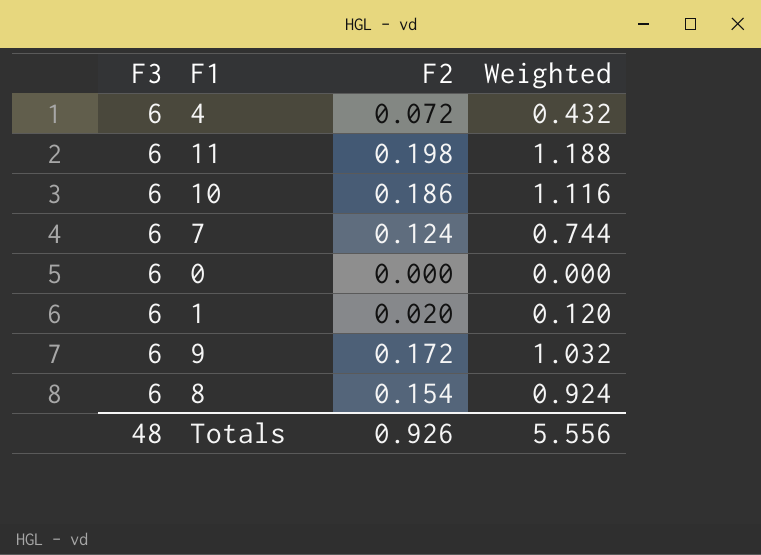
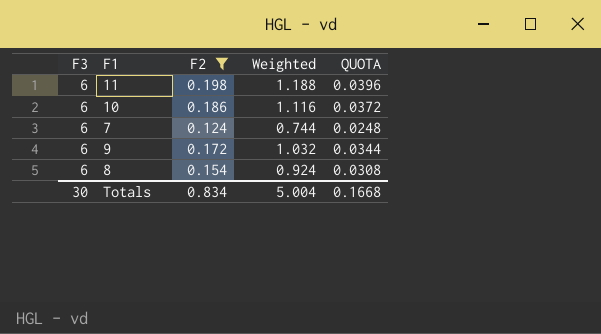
filter: none -> F2 >= 0.124
column QUOTA | formula: none -> [F2] * 0.2
Totals | F3: 48 -> 30
Totals | F2: 0.926 -> 0.834
Totals | Weighted: 5.556 -> 5.004

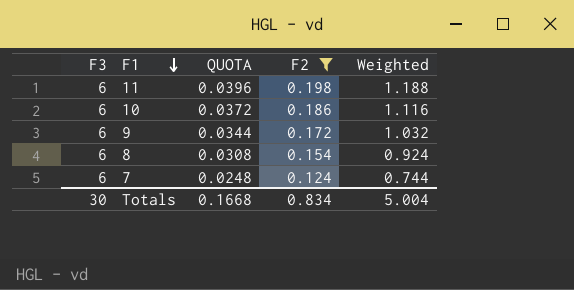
row order: none -> F1 descending
column QUOTA | position: 5 -> 3

